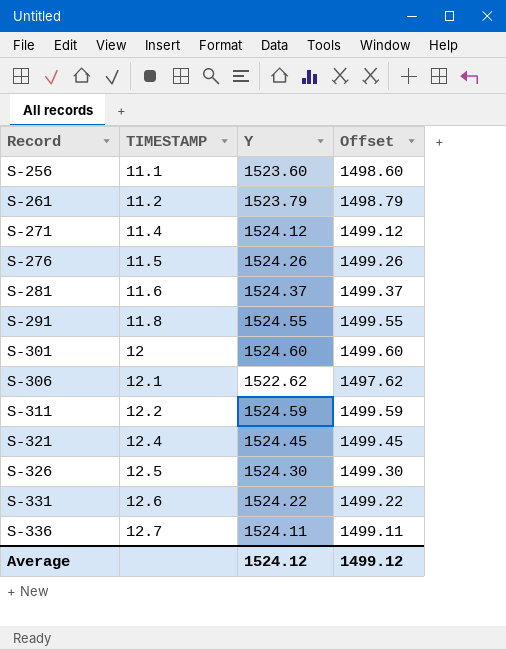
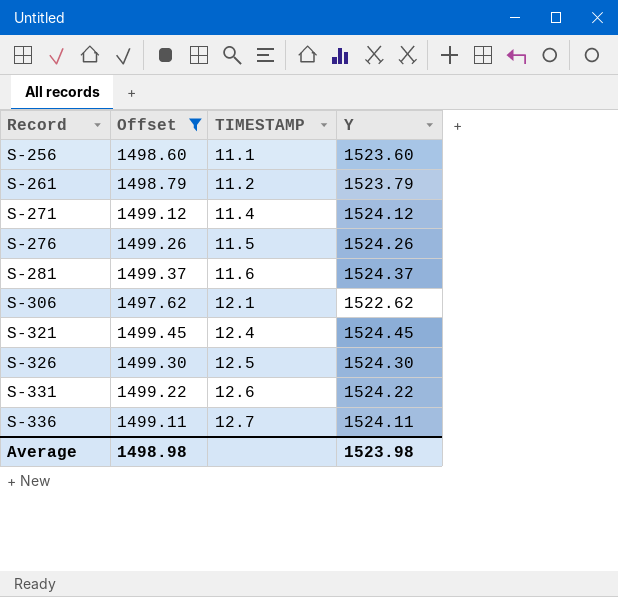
filter: none -> Offset <= 1499.45
column Offset | position: 4 -> 2
Average | Offset: 1499.12 -> 1498.98
Average | Y: 1524.12 -> 1523.98

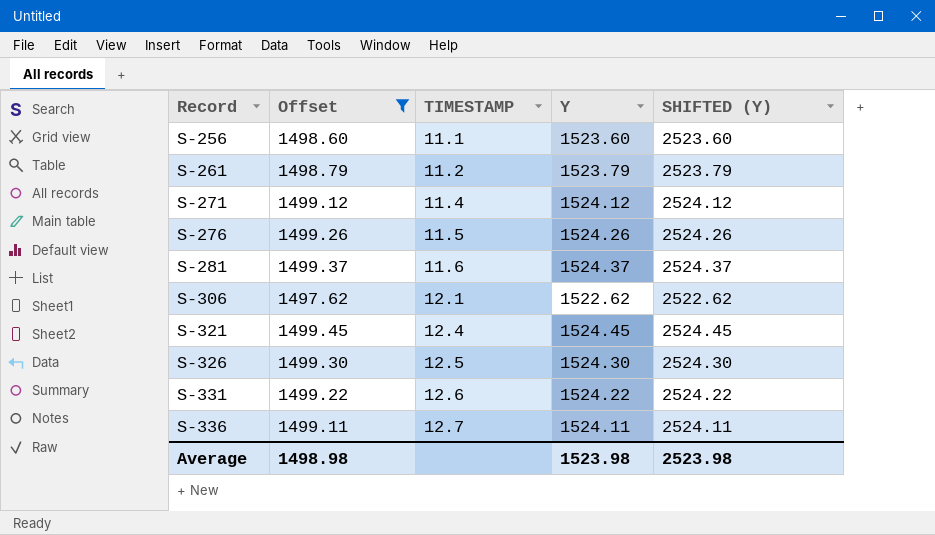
column SHIFTED (Y) | formula: none -> [Y] + 1000

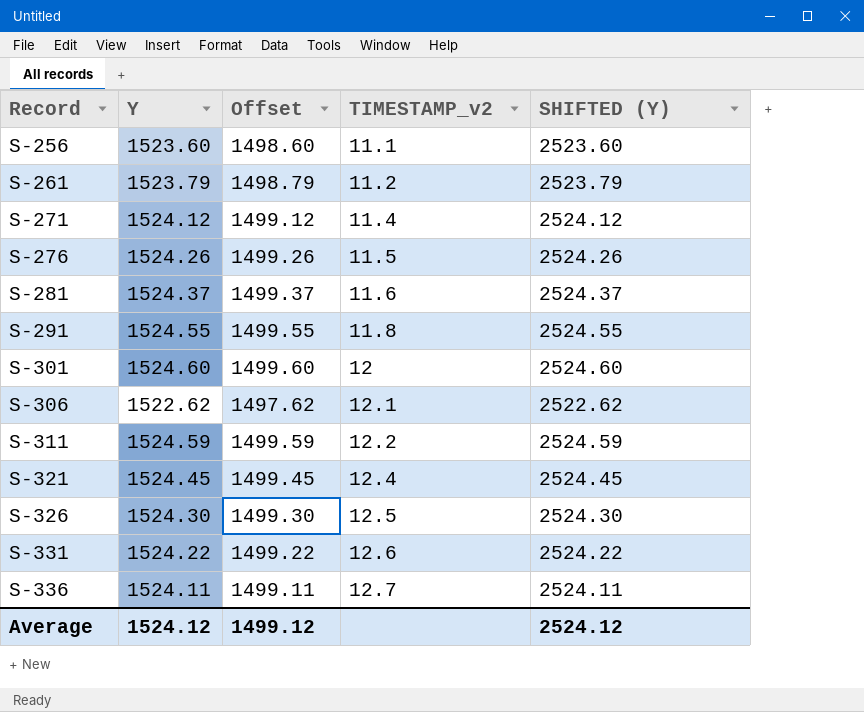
filter: Offset <= 1499.45 -> none
column Y | position: 4 -> 2
column name: TIMESTAMP -> TIMESTAMP_v2
Average | Y: 1523.98 -> 1524.12
Average | Offset: 1498.98 -> 1499.12
Average | SHIFTED (Y): 2523.98 -> 2524.12

